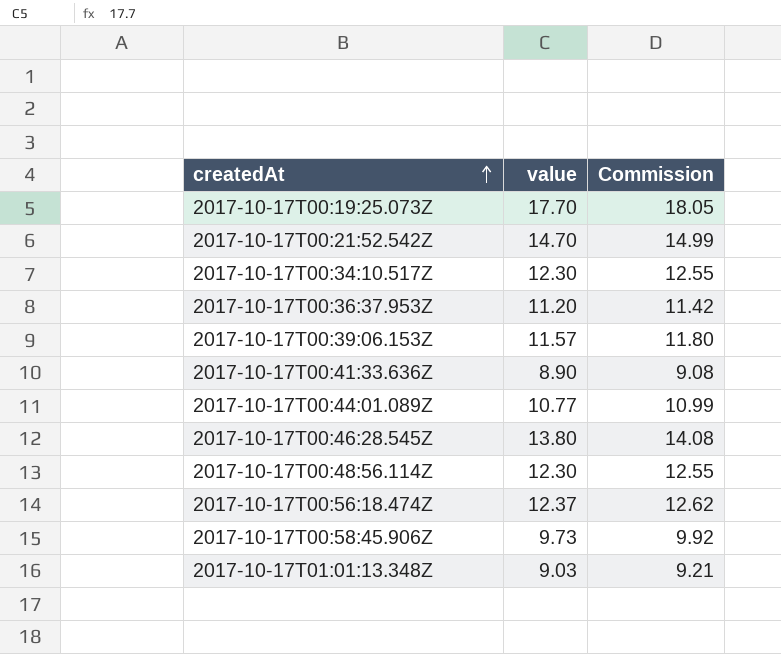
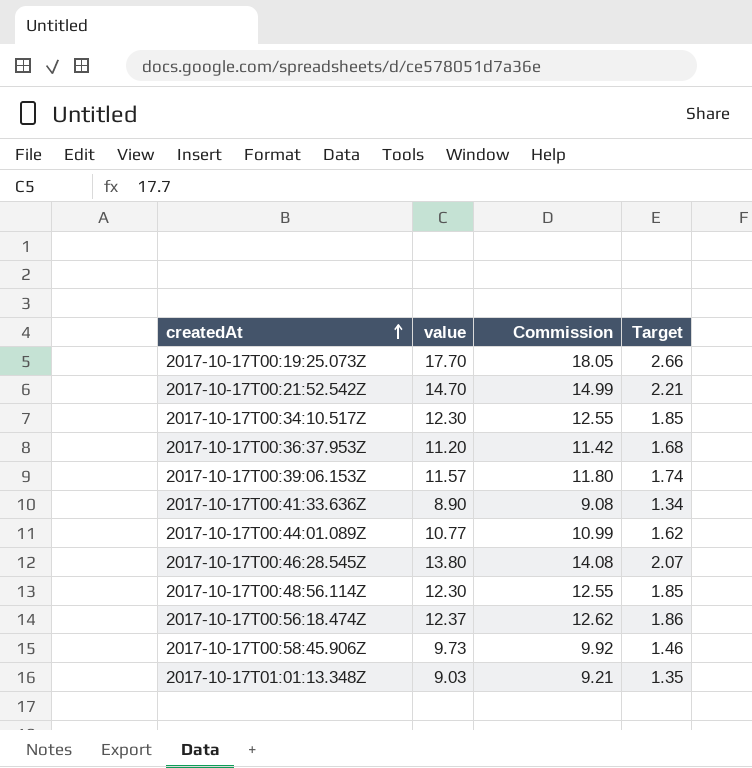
column Target | formula: none -> [value] * 0.15

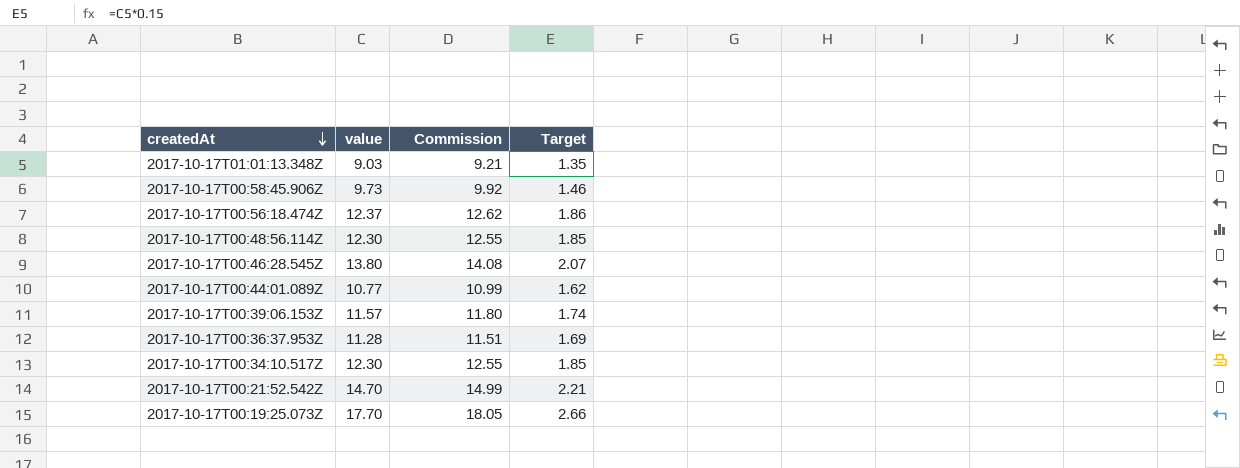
row order: createdAt ascending -> createdAt descending
row 2017-10-17T00:41:33.636Z: 8.90 | 9.08 | 1.34 -> none
2017-10-17T00:36:37.953Z | value: 11.20 -> 11.28
2017-10-17T00:36:37.953Z | Commission: 11.42 -> 11.51
2017-10-17T00:36:37.953Z | Target: 1.68 -> 1.69

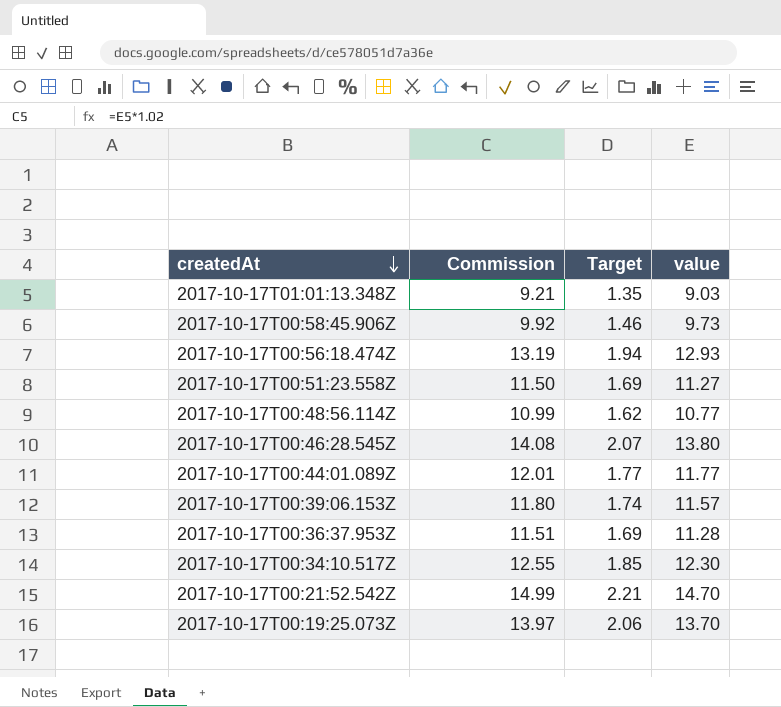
column value | position: 2 -> 4
2017-10-17T00:56:18.474Z | Commission: 12.62 -> 13.19
2017-10-17T00:56:18.474Z | Target: 1.86 -> 1.94
2017-10-17T00:56:18.474Z | value: 12.37 -> 12.93
row 2017-10-17T00:51:23.558Z: none -> 11.50 | 1.69 | 11.27
2017-10-17T00:48:56.114Z | Commission: 12.55 -> 10.99
2017-10-17T00:48:56.114Z | Target: 1.85 -> 1.62
2017-10-17T00:48:56.114Z | value: 12.30 -> 10.77
2017-10-17T00:44:01.089Z | Commission: 10.99 -> 12.01
2017-10-17T00:44:01.089Z | Target: 1.62 -> 1.77
2017-10-17T00:44:01.089Z | value: 10.77 -> 11.77
2017-10-17T00:19:25.073Z | Commission: 18.05 -> 13.97
2017-10-17T00:19:25.073Z | Target: 2.66 -> 2.06
2017-10-17T00:19:25.073Z | value: 17.70 -> 13.70

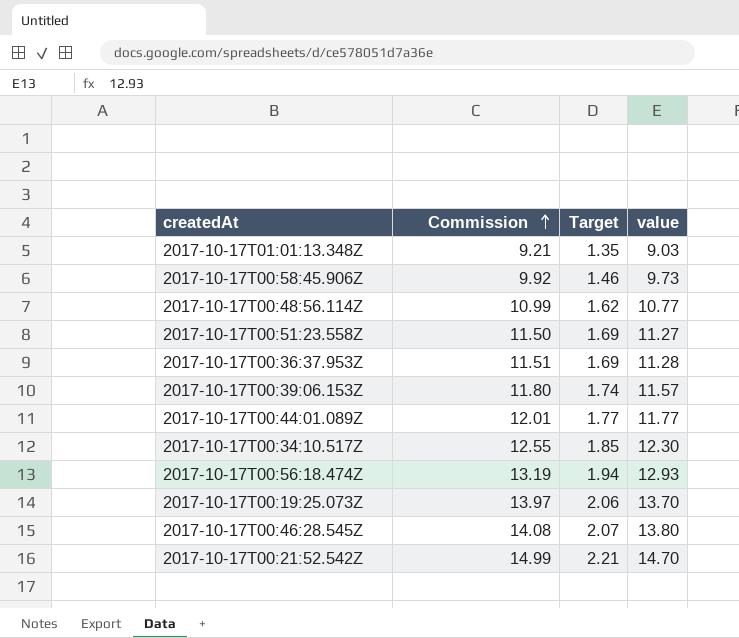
row order: createdAt descending -> Commission ascending

